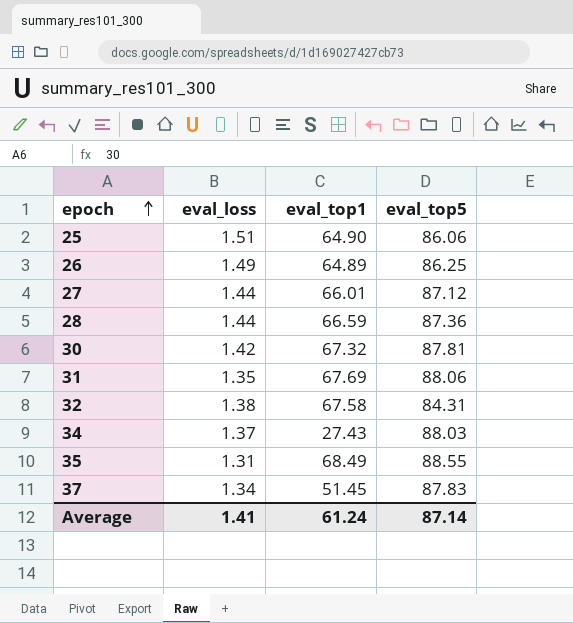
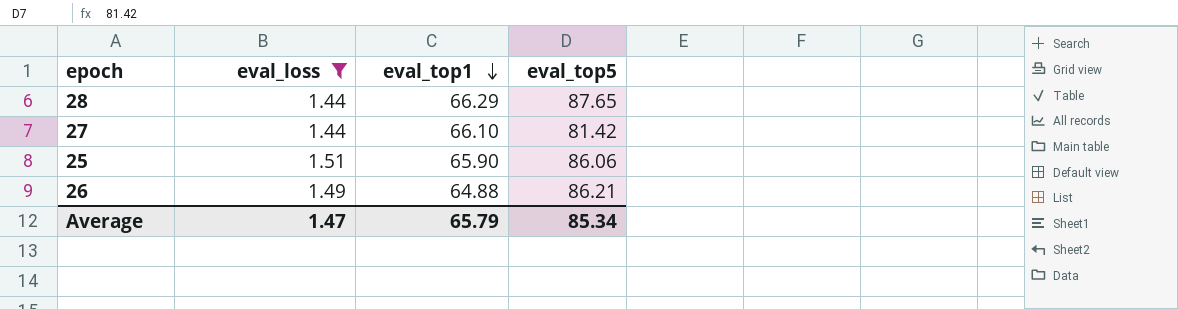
filter: none -> eval_loss >= 1.44
row order: epoch ascending -> eval_top1 descending
28 | eval_top1: 66.59 -> 66.29
28 | eval_top5: 87.36 -> 87.65
27 | eval_top1: 66.01 -> 66.10
27 | eval_top5: 87.12 -> 81.42
25 | eval_top1: 64.90 -> 65.90
26 | eval_top1: 64.89 -> 64.88
26 | eval_top5: 86.25 -> 86.21
Average | eval_loss: 1.41 -> 1.47
Average | eval_top1: 61.24 -> 65.79
Average | eval_top5: 87.14 -> 85.34

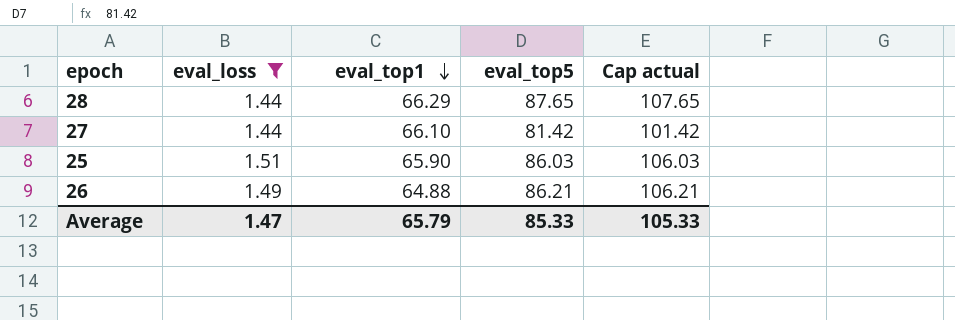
column Cap actual | formula: none -> [eval_top5] + 20
25 | eval_top5: 86.06 -> 86.03
Average | eval_top5: 85.34 -> 85.33

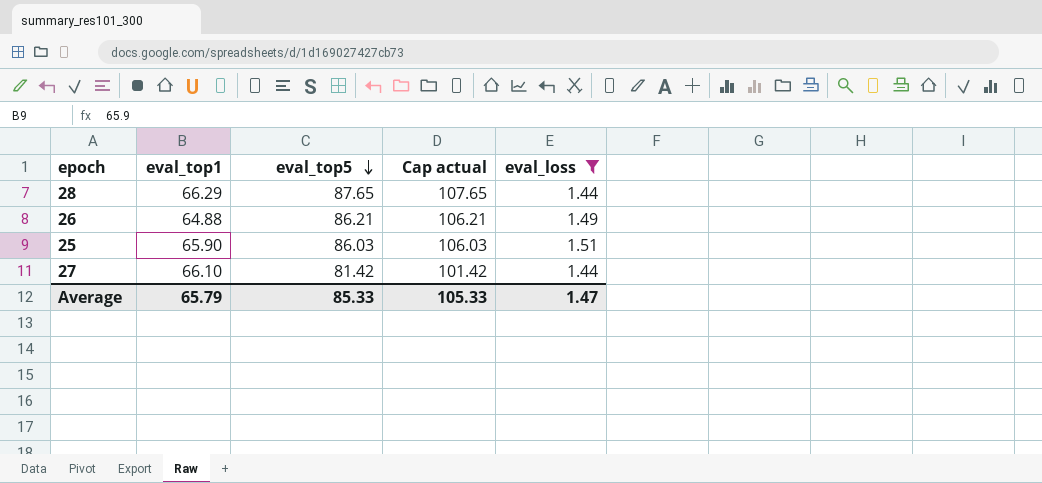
row order: eval_top1 descending -> eval_top5 descending
column eval_loss | position: 2 -> 5

